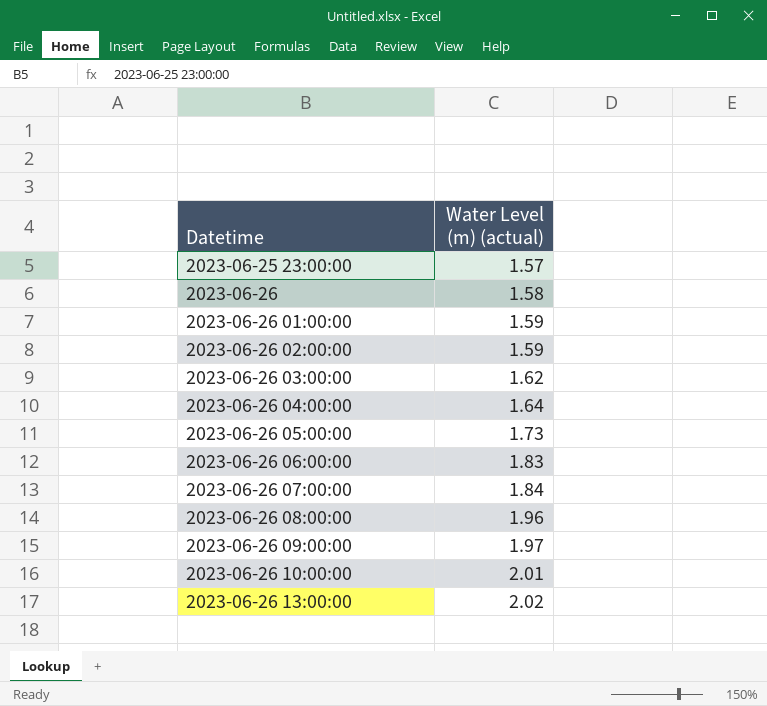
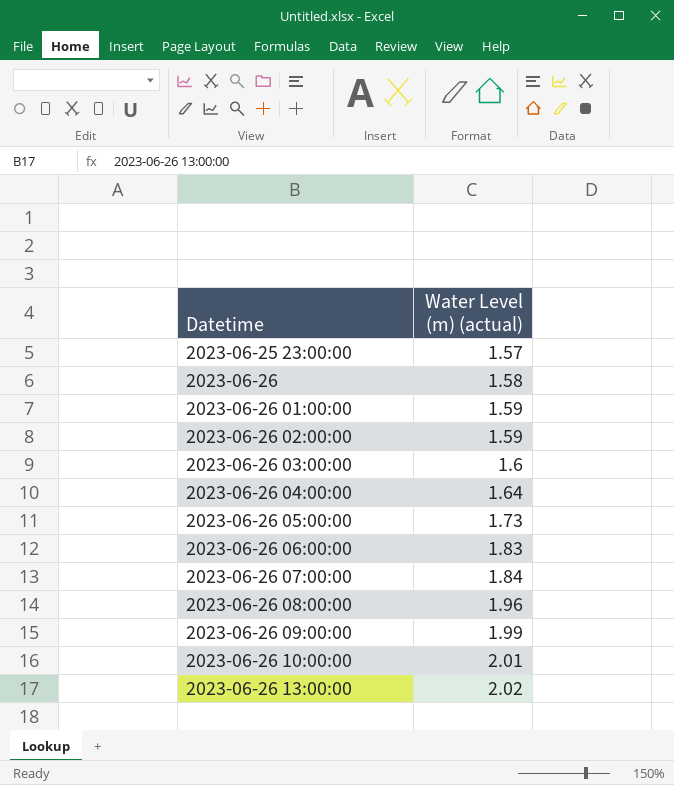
2023-06-26 03:00:00 | Water Level (m) (actual): 1.62 -> 1.6
2023-06-26 09:00:00 | Water Level (m) (actual): 1.97 -> 1.99

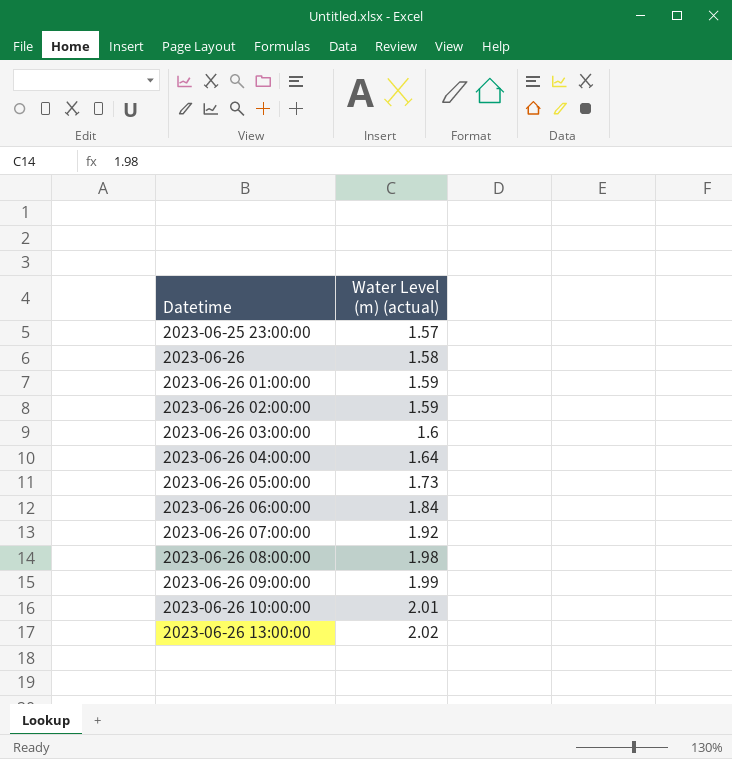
2023-06-26 06:00:00 | Water Level (m) (actual): 1.83 -> 1.84
2023-06-26 07:00:00 | Water Level (m) (actual): 1.84 -> 1.92
2023-06-26 08:00:00 | Water Level (m) (actual): 1.96 -> 1.98

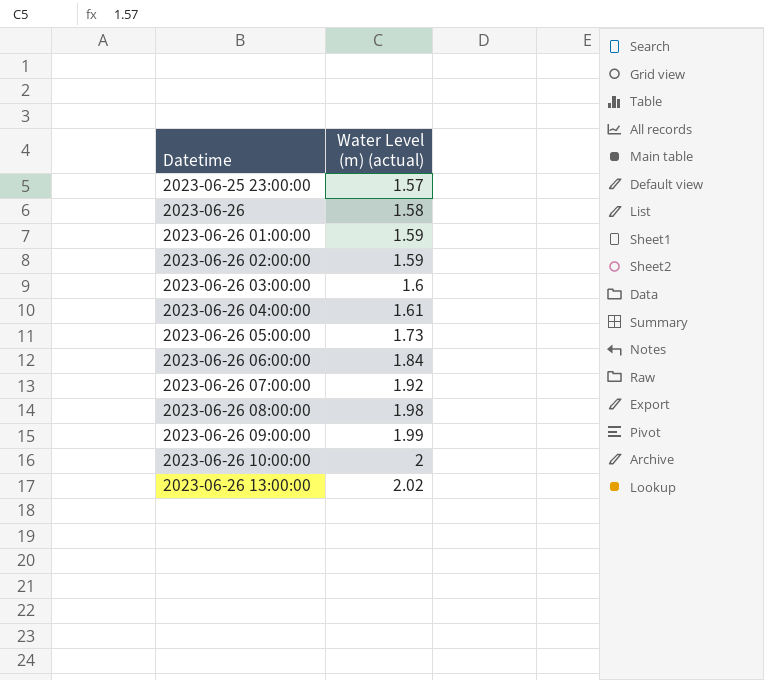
2023-06-26 04:00:00 | Water Level (m) (actual): 1.64 -> 1.61
2023-06-26 10:00:00 | Water Level (m) (actual): 2.01 -> 2

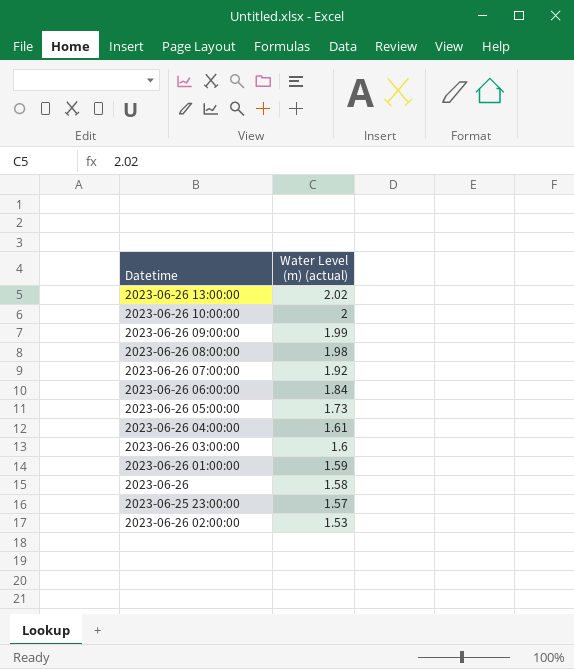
row order: Datetime ascending -> Water Level (m) (actual) descending
2023-06-26 02:00:00 | Water Level (m) (actual): 1.59 -> 1.53

